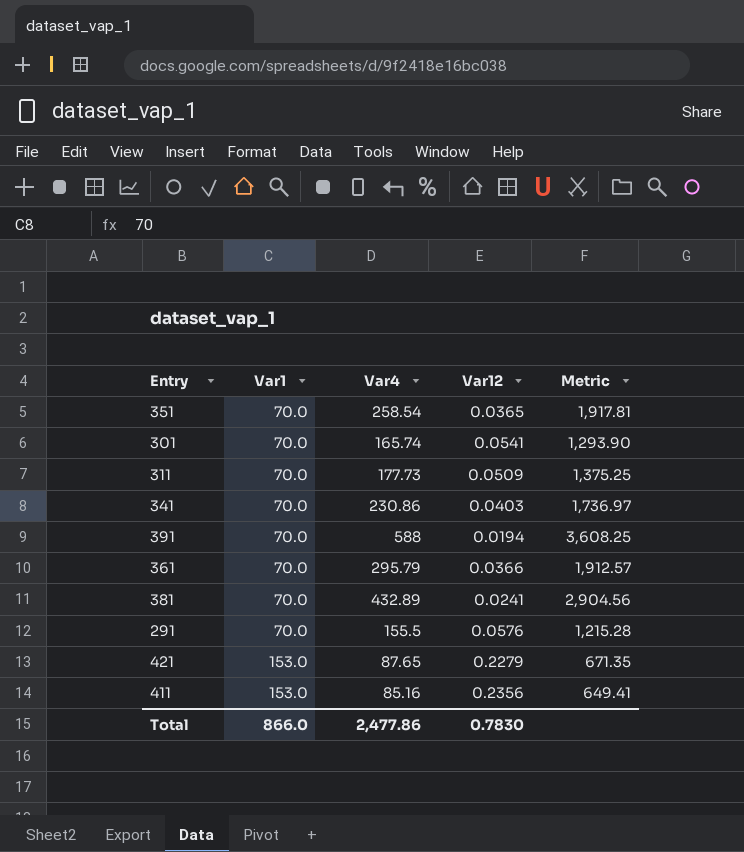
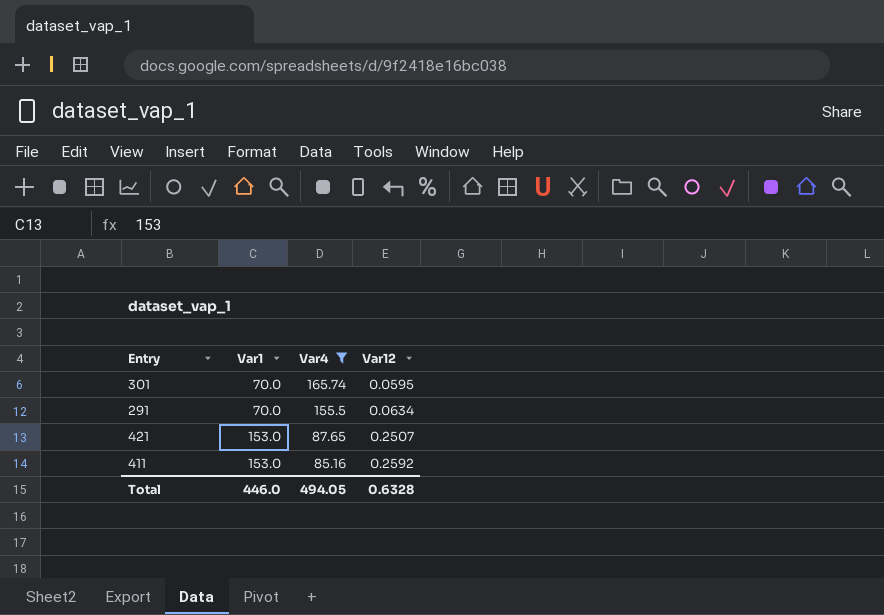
filter: none -> Var4 <= 165.74
column Metric | formula: [Var1] / [Var12] -> none
301 | Var12: 0.0541 -> 0.0595
291 | Var12: 0.0576 -> 0.0634
421 | Var12: 0.2279 -> 0.2507
411 | Var12: 0.2356 -> 0.2592
Total | Var1: 866.0 -> 446.0
Total | Var4: 2,477.86 -> 494.05
Total | Var12: 0.7830 -> 0.6328

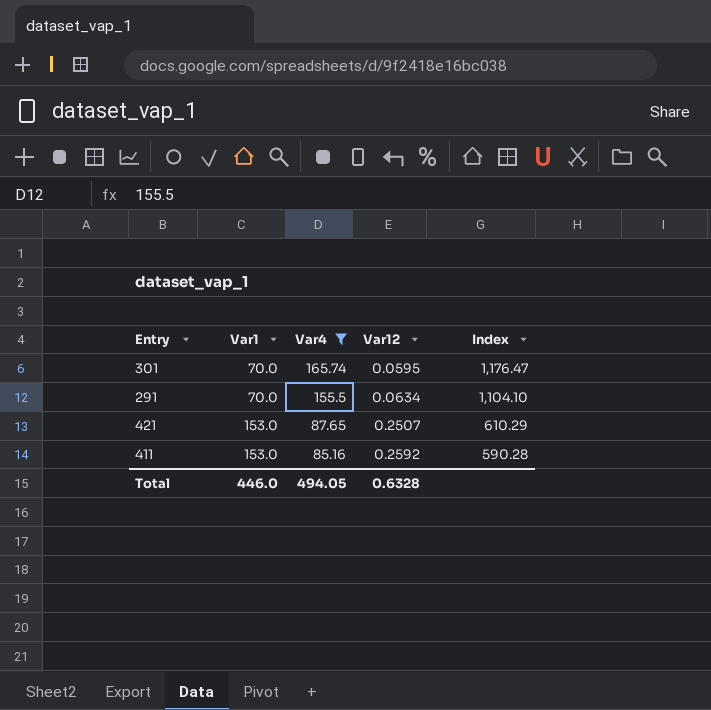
column Index | formula: none -> [Var1] / [Var12]

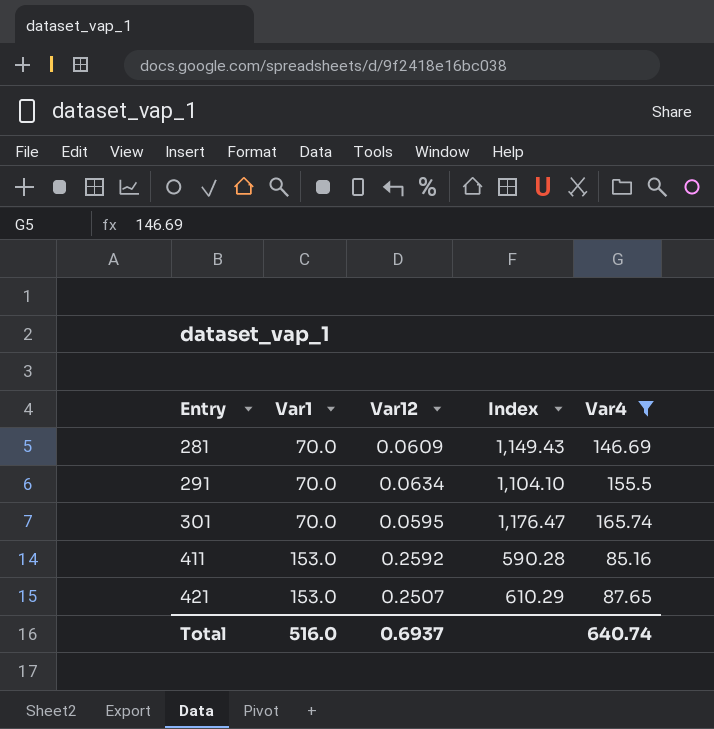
row order: Var1 ascending -> Entry ascending
column Var4 | position: 3 -> 5
row 281: none -> 70.0 | 0.0609 | 1,149.43 | 146.69
Total | Var1: 446.0 -> 516.0
Total | Var12: 0.6328 -> 0.6937
Total | Var4: 494.05 -> 640.74

